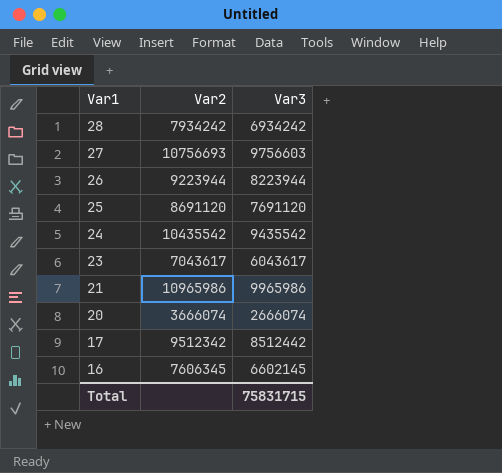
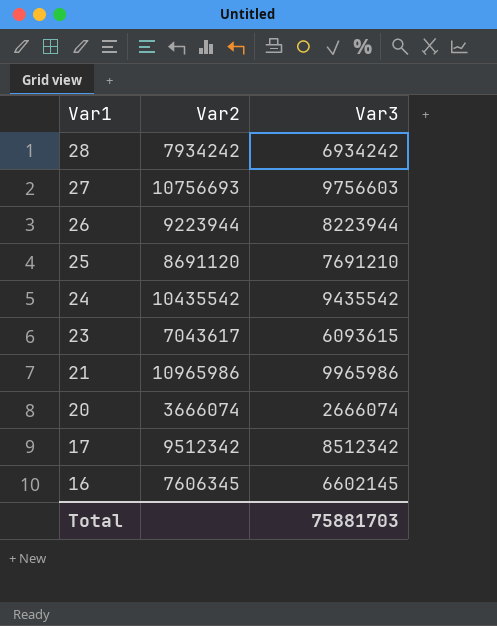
25 | Var3: 7691120 -> 7691210
23 | Var3: 6043617 -> 6093615
17 | Var3: 8512442 -> 8512342
Total | Var3: 75831715 -> 75881703

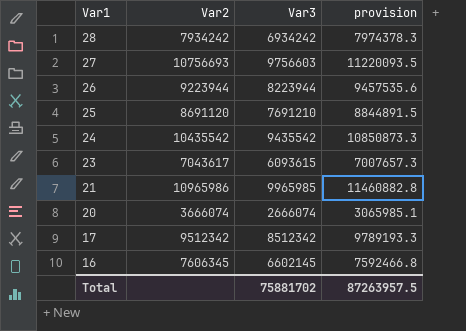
column provision | formula: none -> [Var3] * 1.15
21 | Var3: 9965986 -> 9965985
Total | Var3: 75881703 -> 75881702

